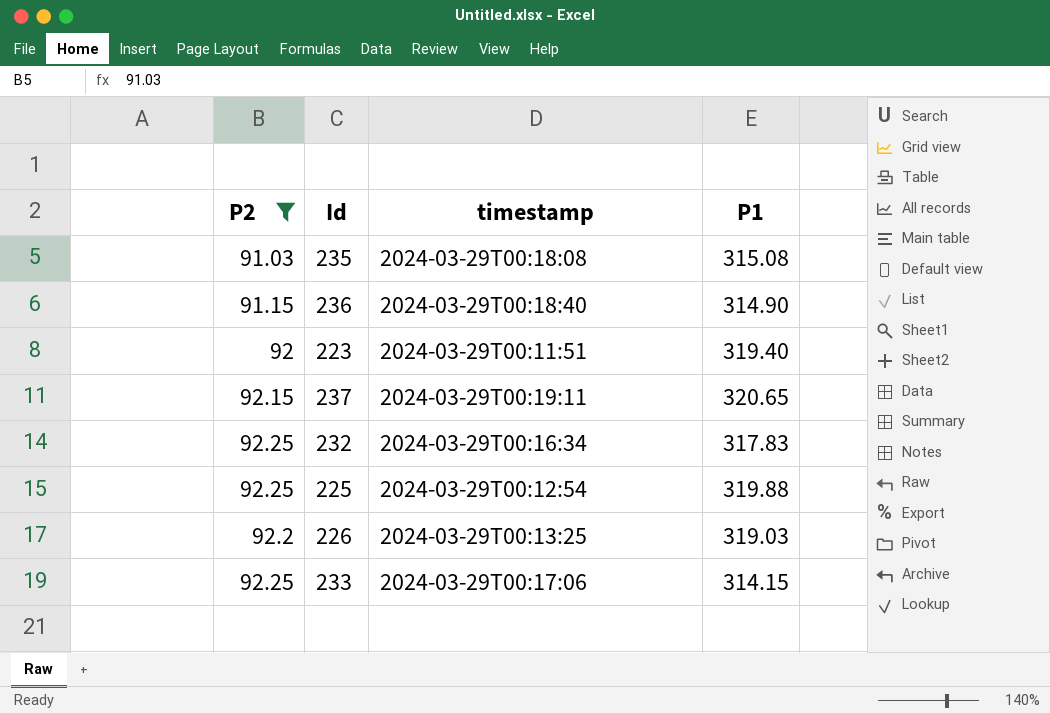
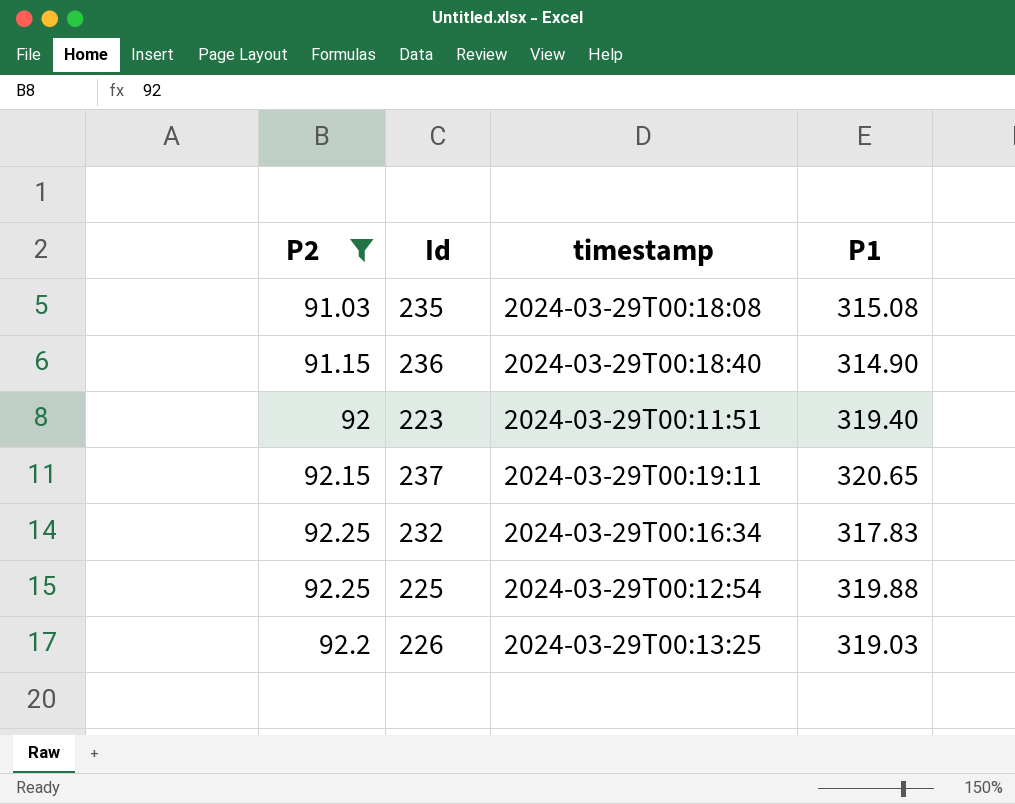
row 233: 92.25 | 2024-03-29T00:17:06 | 314.15 -> none

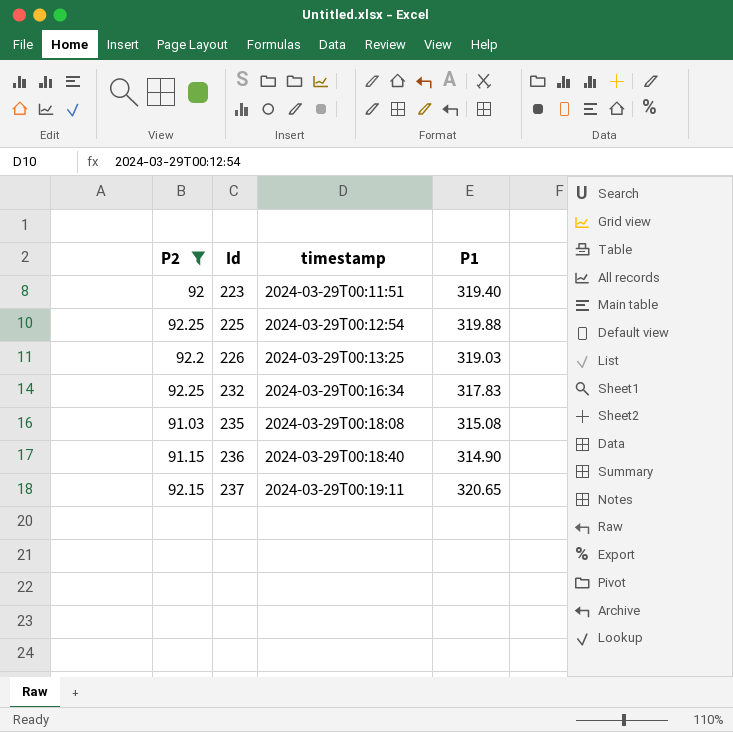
row order: none -> Id ascending

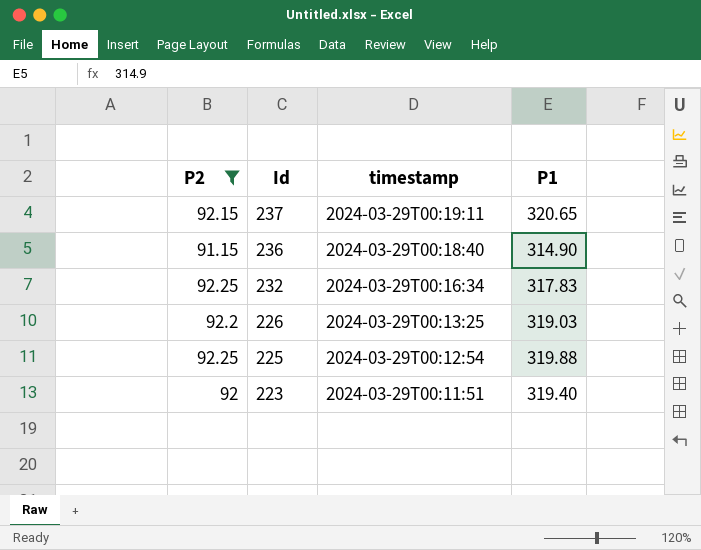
row order: Id ascending -> Id descending
row 235: 91.03 | 2024-03-29T00:18:08 | 315.08 -> none

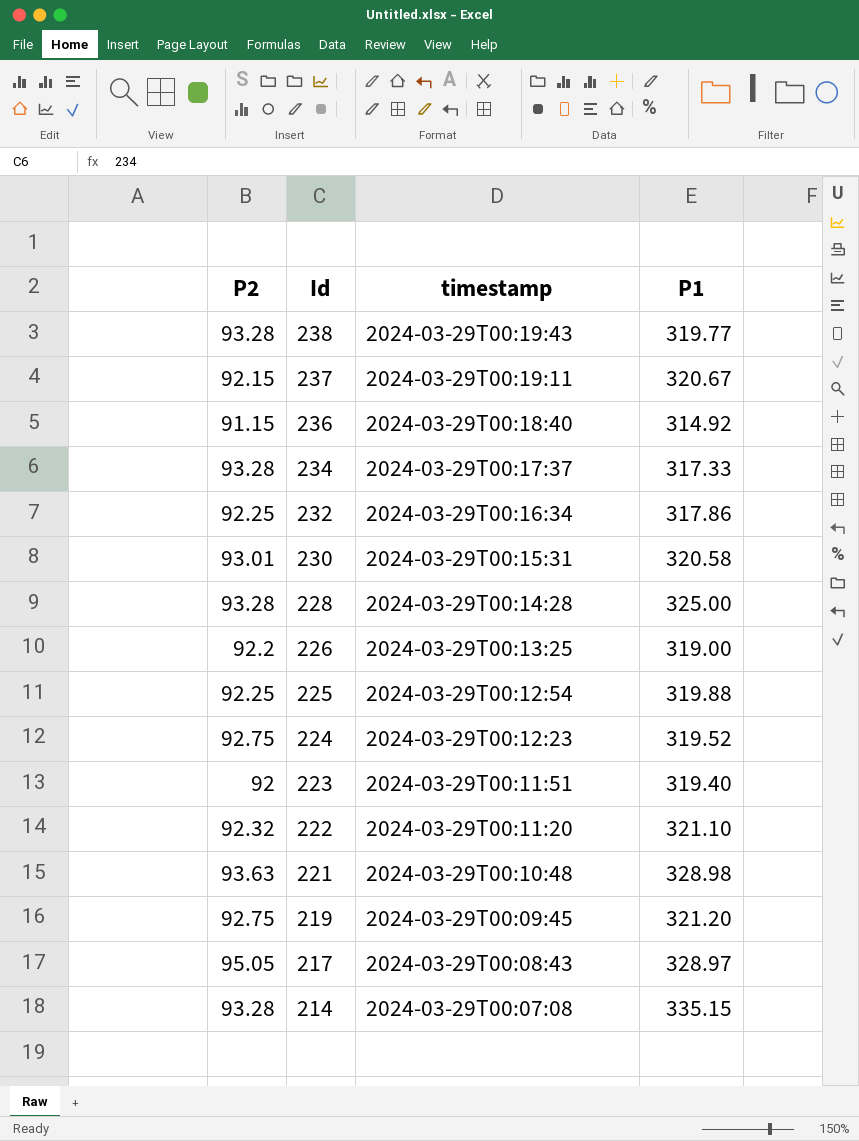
filter: P2 <= 92.25 -> none
237 | P1: 320.65 -> 320.67
236 | P1: 314.90 -> 314.92
232 | P1: 317.83 -> 317.86
226 | P1: 319.03 -> 319.00

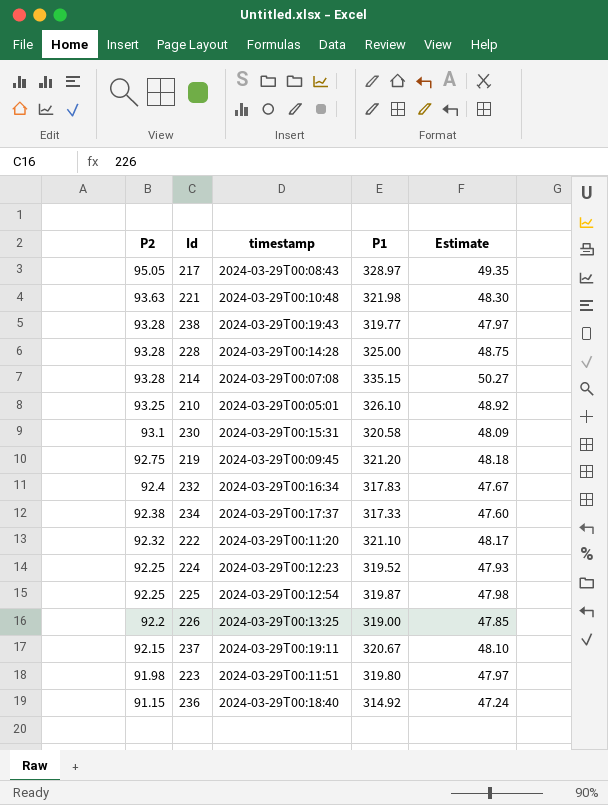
row order: Id descending -> P2 descending
column Estimate | formula: none -> [P1] * 0.15
221 | P1: 328.98 -> 321.98
row 210: none -> 93.25 | 2024-03-29T00:05:01 | 326.10 | 48.92
230 | P2: 93.01 -> 93.1
232 | P2: 92.25 -> 92.4
232 | P1: 317.86 -> 317.83
234 | P2: 93.28 -> 92.38
224 | P2: 92.75 -> 92.25
225 | P1: 319.88 -> 319.87
223 | P2: 92 -> 91.98
223 | P1: 319.40 -> 319.80

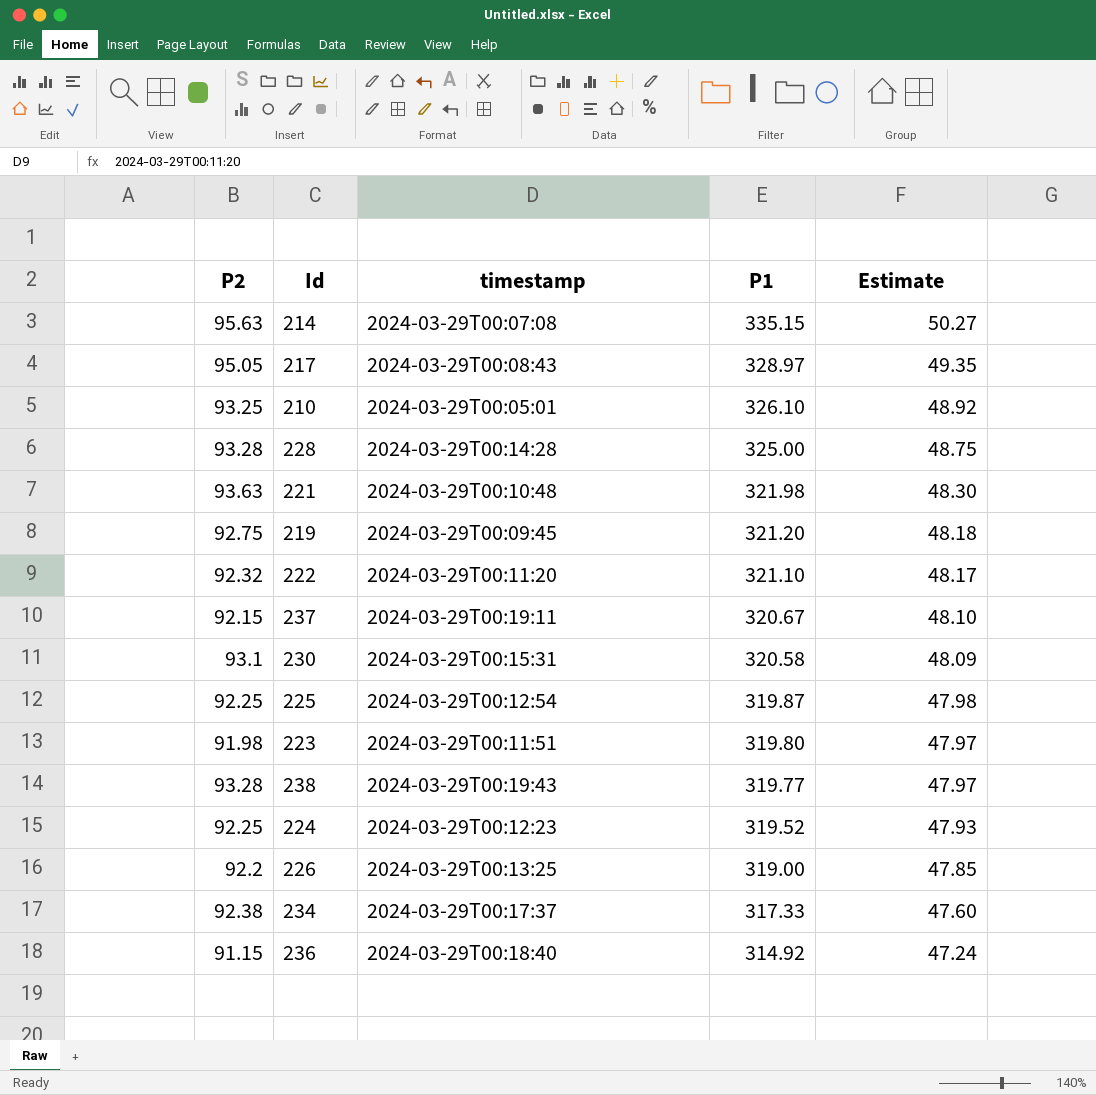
row order: P2 descending -> P1 descending
row 232: 92.4 | 2024-03-29T00:16:34 | 317.83 | 47.67 -> none
214 | P2: 93.28 -> 95.63

